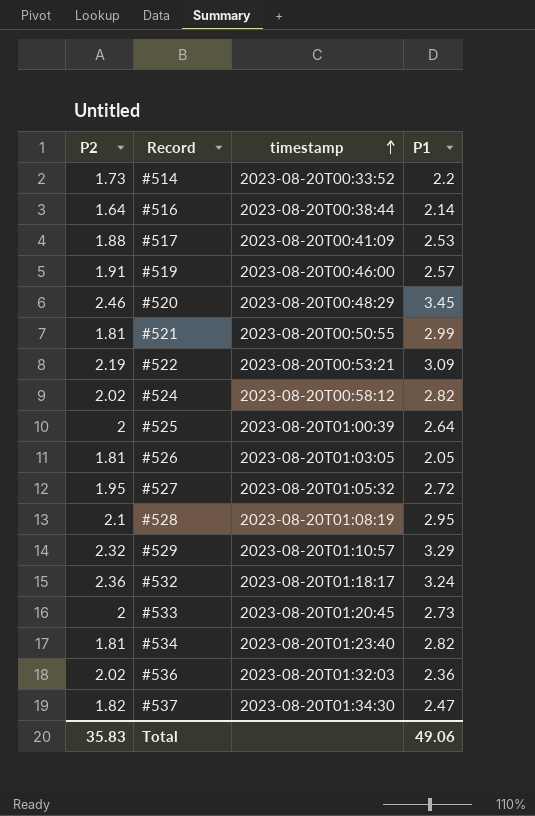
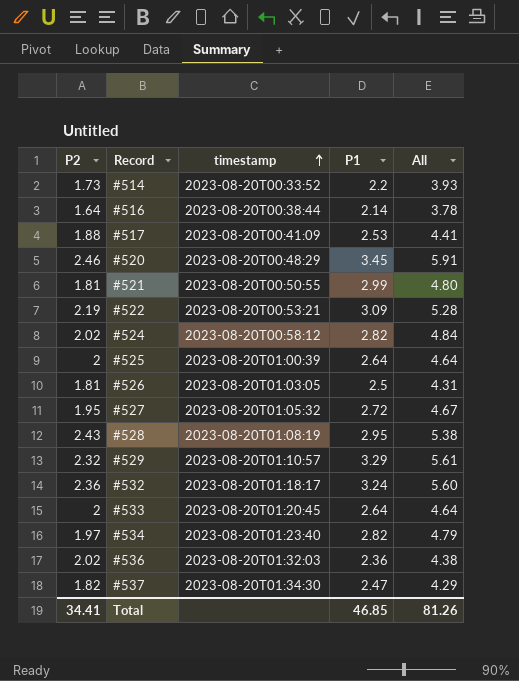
column All | formula: none -> [P2] + [P1]
row #519: 1.91 | 2023-08-20T00:46:00 | 2.57 -> none
#526 | P1: 2.05 -> 2.5
#528 | P2: 2.1 -> 2.43
#533 | P1: 2.73 -> 2.64
#534 | P2: 1.81 -> 1.97
Total | P2: 35.83 -> 34.41
Total | P1: 49.06 -> 46.85

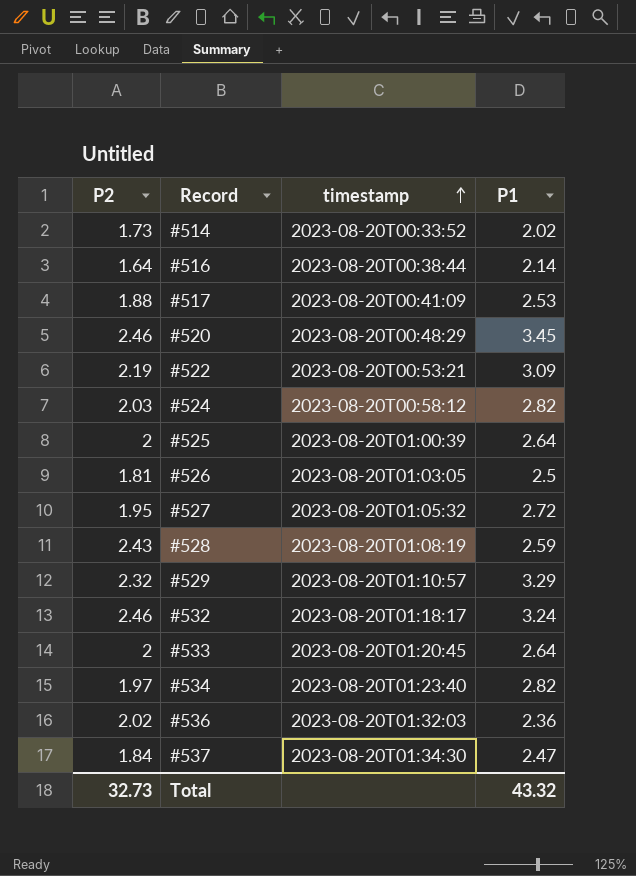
column All | formula: [P2] + [P1] -> none
row #521: 1.81 | 2023-08-20T00:50:55 | 2.99 | 4.80 -> none
#514 | P1: 2.2 -> 2.02
#524 | P2: 2.02 -> 2.03
#528 | P1: 2.95 -> 2.59
#532 | P2: 2.36 -> 2.46
#537 | P2: 1.82 -> 1.84
Total | P2: 34.41 -> 32.73
Total | P1: 46.85 -> 43.32

